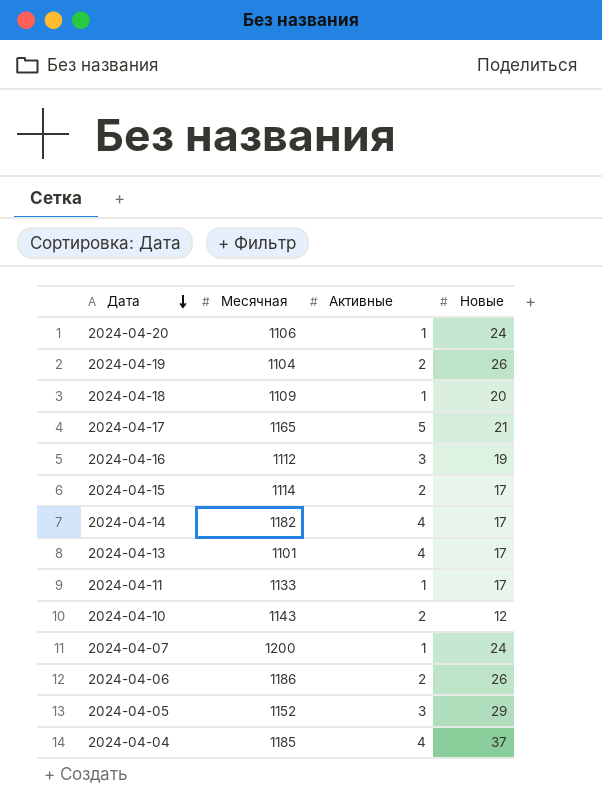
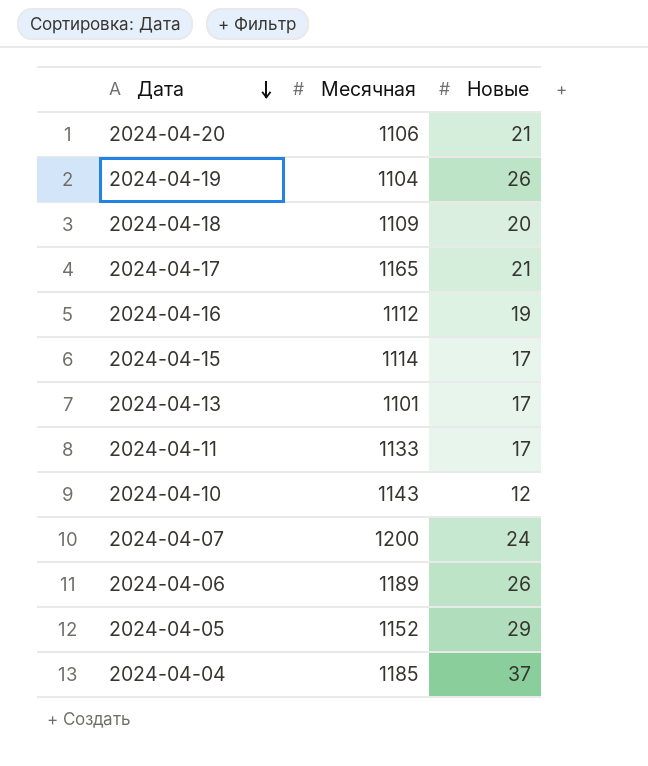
column Активные | position: 3 -> none
row 2024-04-14: 1182 | 4 | 17 -> none
2024-04-20 | Новые: 24 -> 21
2024-04-06 | Месячная: 1186 -> 1189

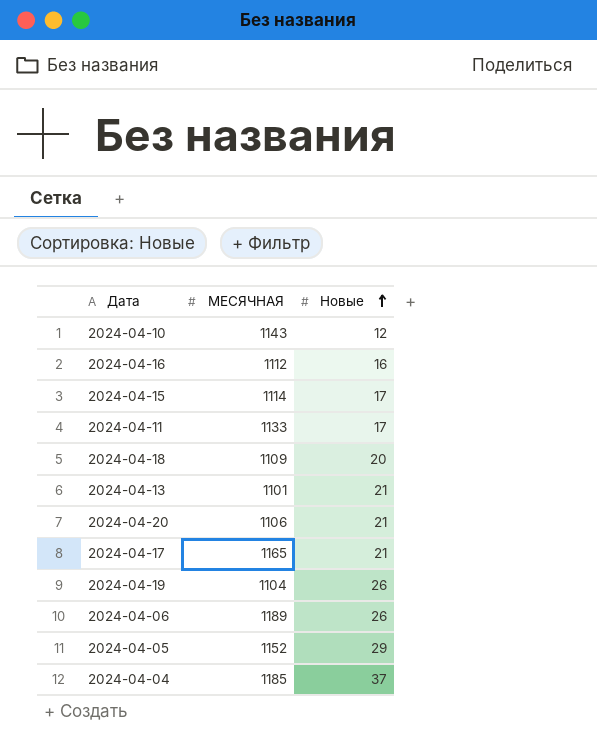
row order: Дата descending -> Новые ascending
column name: Месячная -> МЕСЯЧНАЯ
row 2024-04-07: 1200 | 24 -> none
2024-04-16 | Новые: 19 -> 16
2024-04-13 | Новые: 17 -> 21

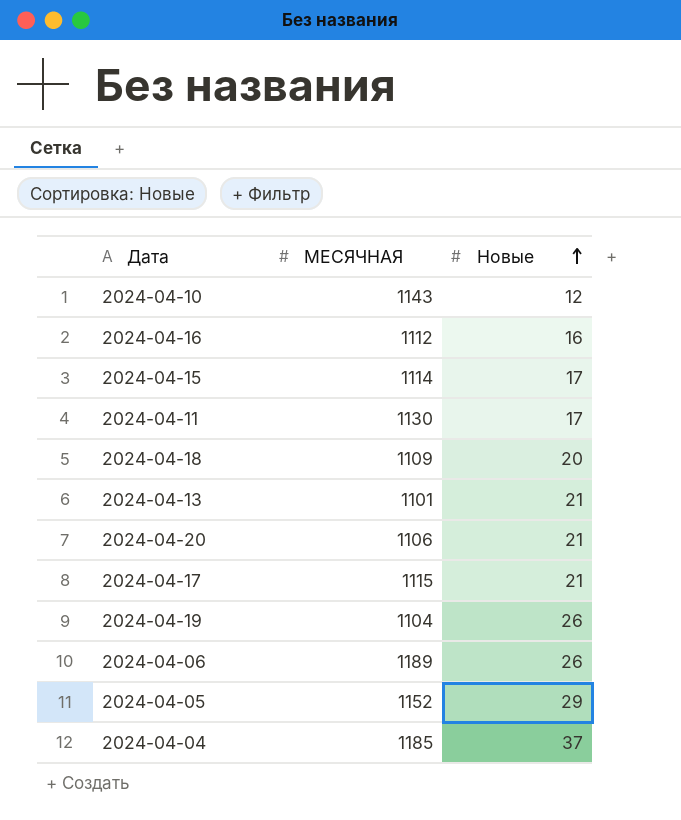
2024-04-11 | МЕСЯЧНАЯ: 1133 -> 1130
2024-04-17 | МЕСЯЧНАЯ: 1165 -> 1115

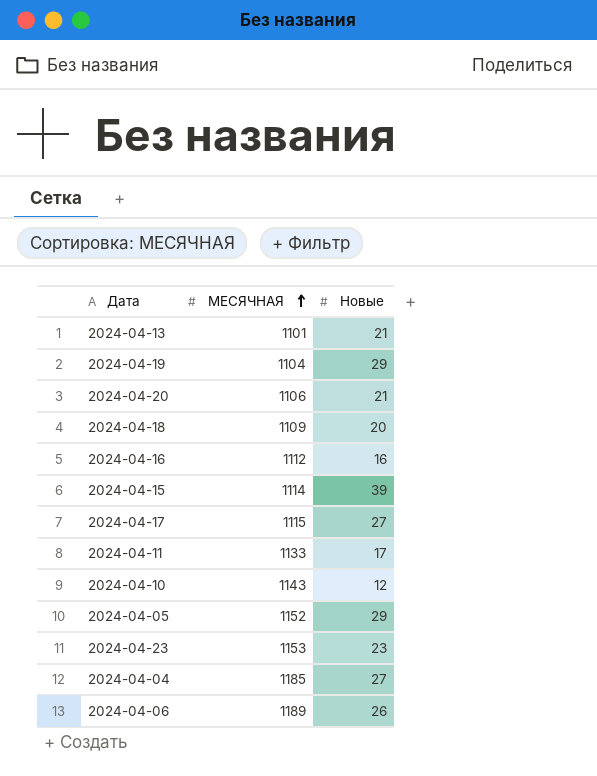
row order: Новые ascending -> МЕСЯЧНАЯ ascending
2024-04-19 | Новые: 26 -> 29
2024-04-15 | Новые: 17 -> 39
2024-04-17 | Новые: 21 -> 27
2024-04-11 | МЕСЯЧНАЯ: 1130 -> 1133
row 2024-04-23: none -> 1153 | 23
2024-04-04 | Новые: 37 -> 27

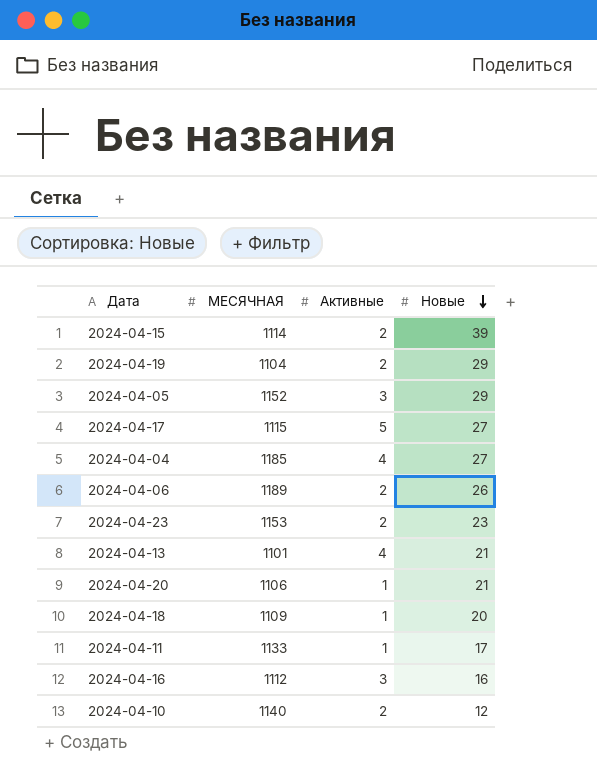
row order: МЕСЯЧНАЯ ascending -> Новые descending
column Активные | position: none -> 3
2024-04-10 | МЕСЯЧНАЯ: 1143 -> 1140

